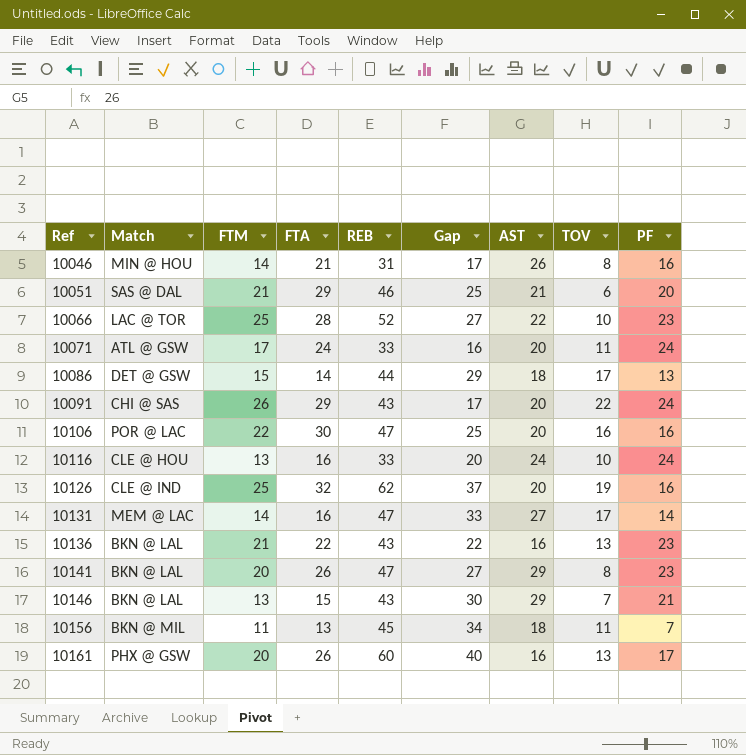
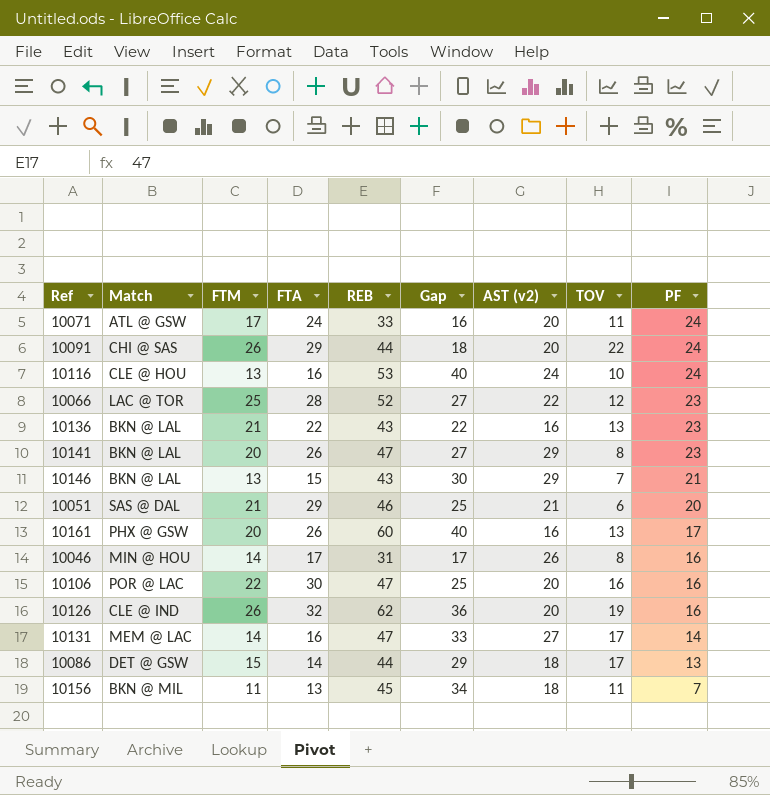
row order: Ref ascending -> PF descending
column name: AST -> AST (v2)
10091 | REB: 43 -> 44
10091 | Gap: 17 -> 18
10116 | REB: 33 -> 53
10116 | Gap: 20 -> 40
10066 | TOV: 10 -> 12
10046 | FTA: 21 -> 17
10126 | FTM: 25 -> 26
10126 | Gap: 37 -> 36

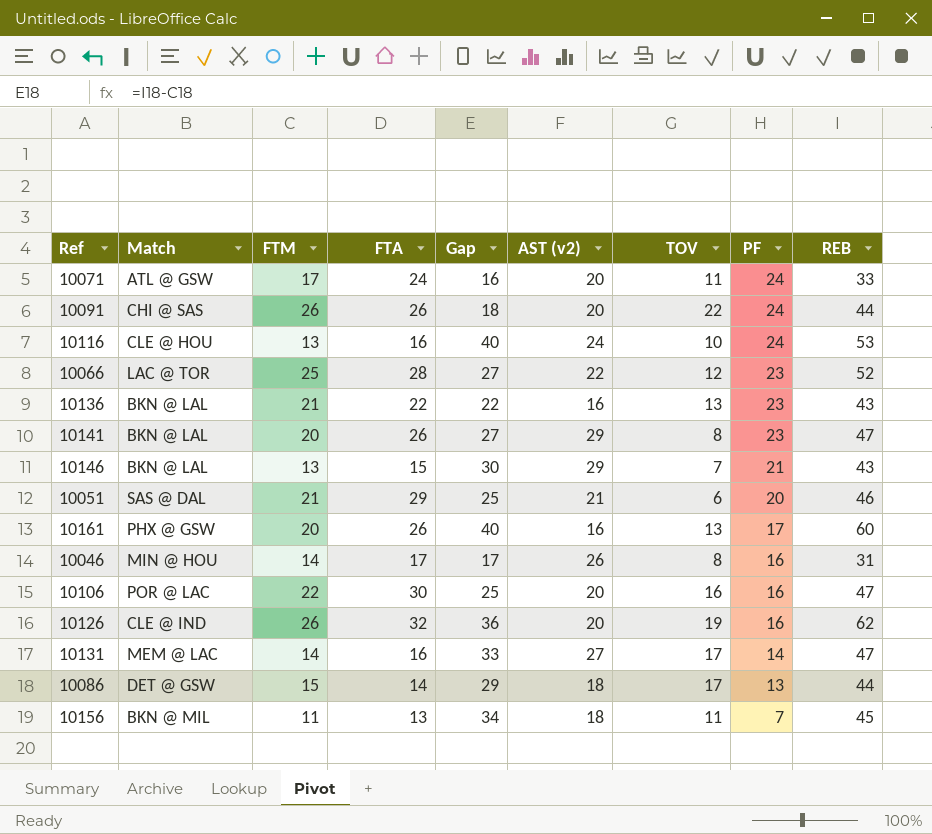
column REB | position: 5 -> 9
10091 | FTA: 29 -> 26

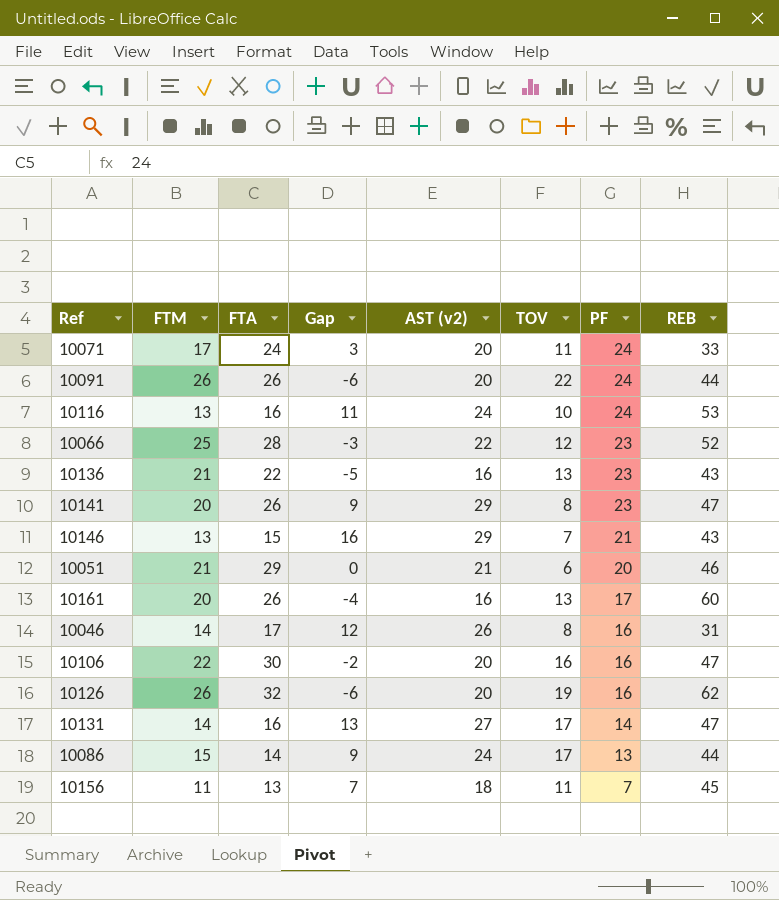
column Match | position: 2 -> none
column Gap | formula: [REB] - [FTM] -> [AST (v2)] - [FTM]
10086 | AST (v2): 18 -> 24

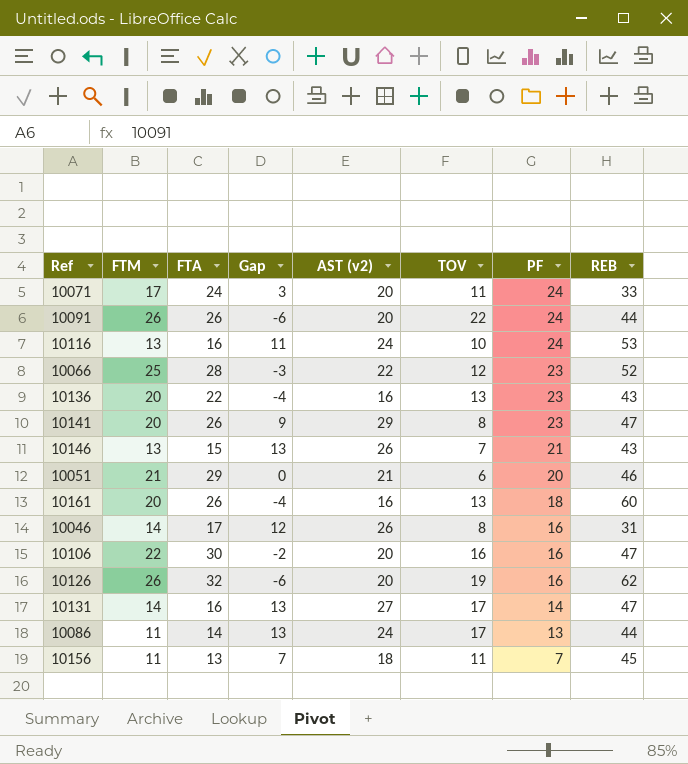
10136 | FTM: 21 -> 20
10136 | Gap: -5 -> -4
10146 | Gap: 16 -> 13
10146 | AST (v2): 29 -> 26
10161 | PF: 17 -> 18
10086 | FTM: 15 -> 11
10086 | Gap: 9 -> 13

